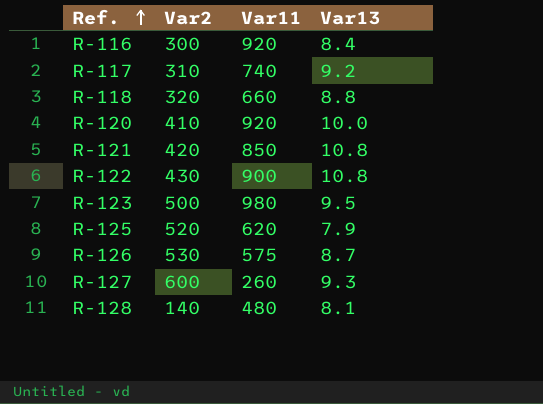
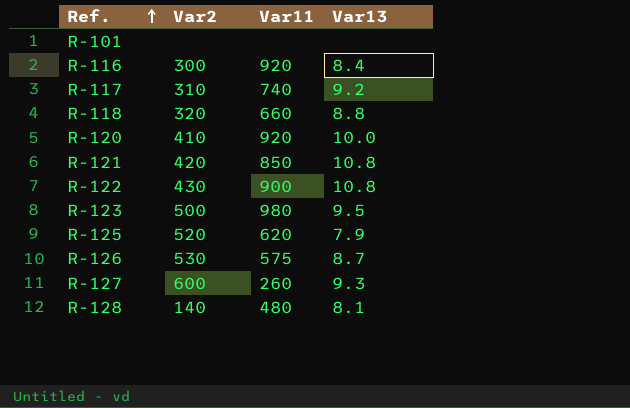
row R-101: none -> none | none | none

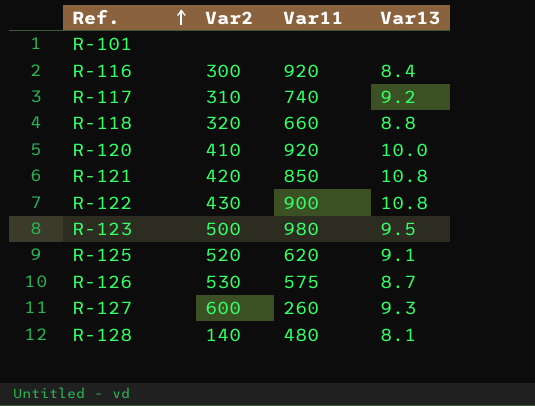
R-125 | Var13: 7.9 -> 9.1

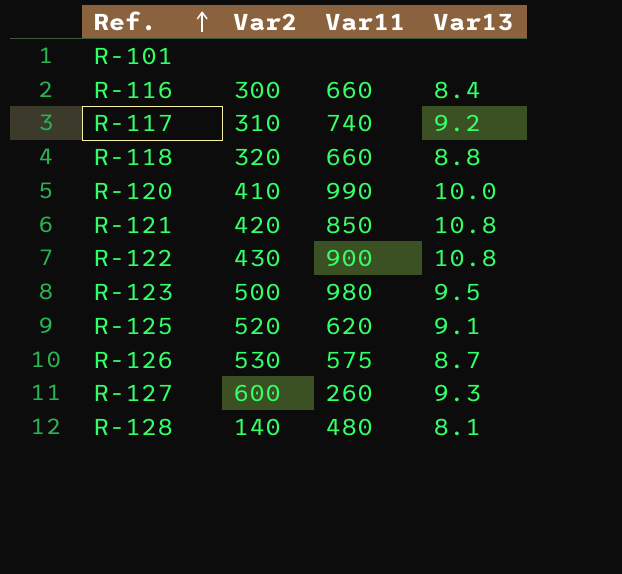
R-116 | Var11: 920 -> 660
R-120 | Var11: 920 -> 990

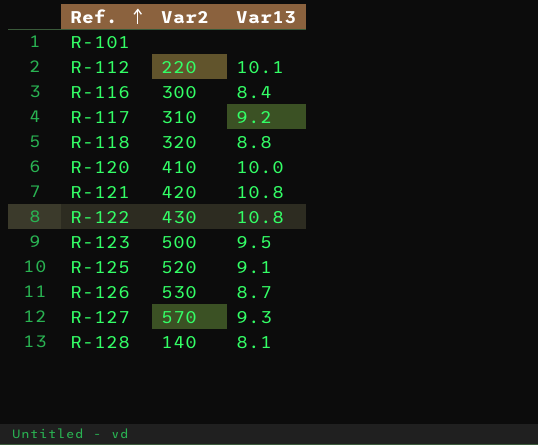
column Var11 | position: 3 -> none
row R-112: none -> 220 | 10.1
R-127 | Var2: 600 -> 570

